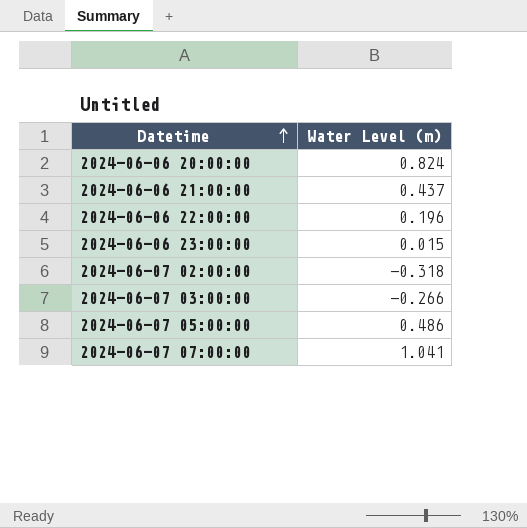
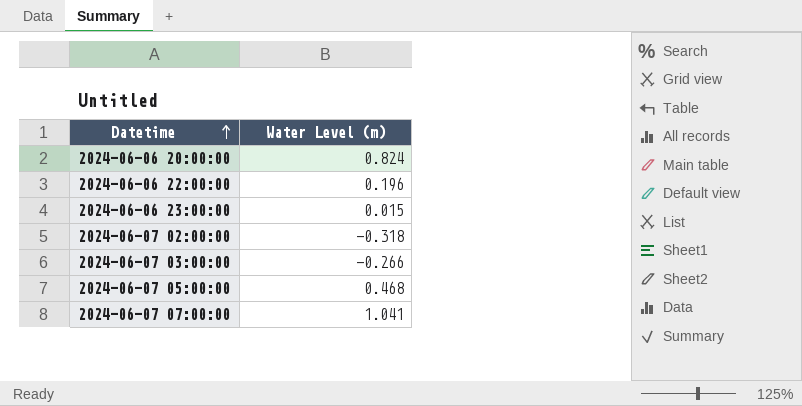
row 2024-06-06 21:00:00: 0.437 -> none
2024-06-07 05:00:00 | Water Level (m): 0.486 -> 0.468

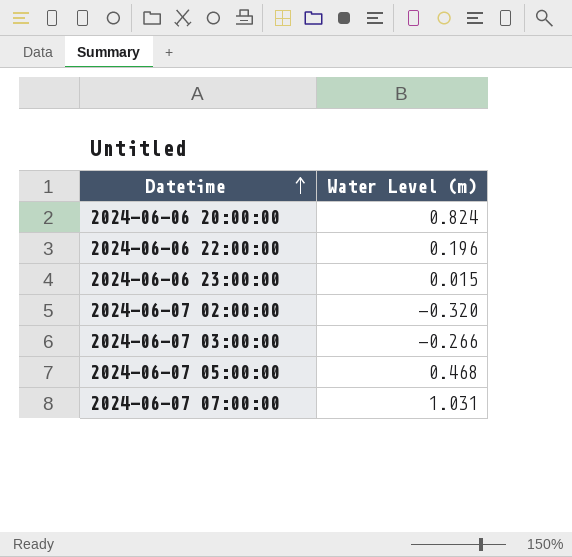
2024-06-07 02:00:00 | Water Level (m): -0.318 -> -0.320
2024-06-07 07:00:00 | Water Level (m): 1.041 -> 1.031

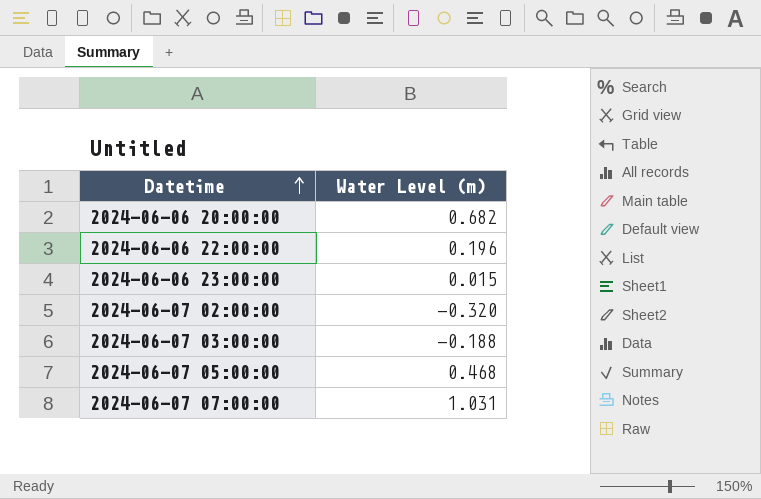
2024-06-06 20:00:00 | Water Level (m): 0.824 -> 0.682
2024-06-07 03:00:00 | Water Level (m): -0.266 -> -0.188

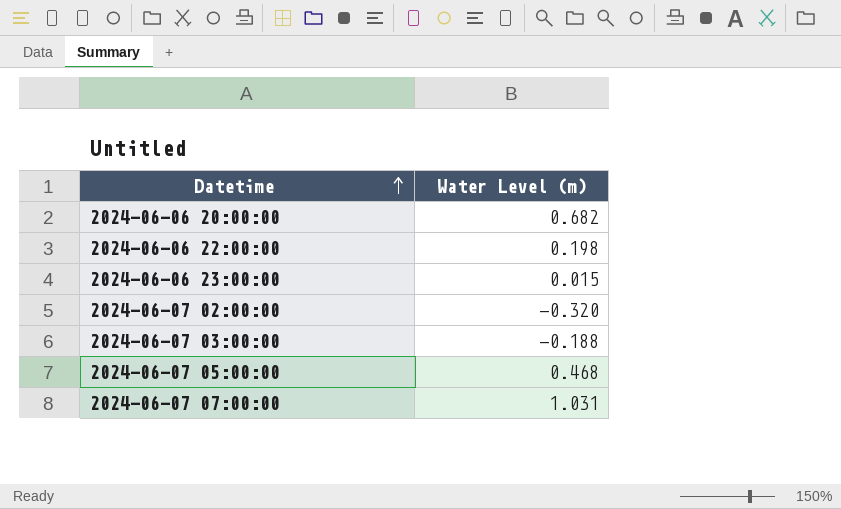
2024-06-06 22:00:00 | Water Level (m): 0.196 -> 0.198

